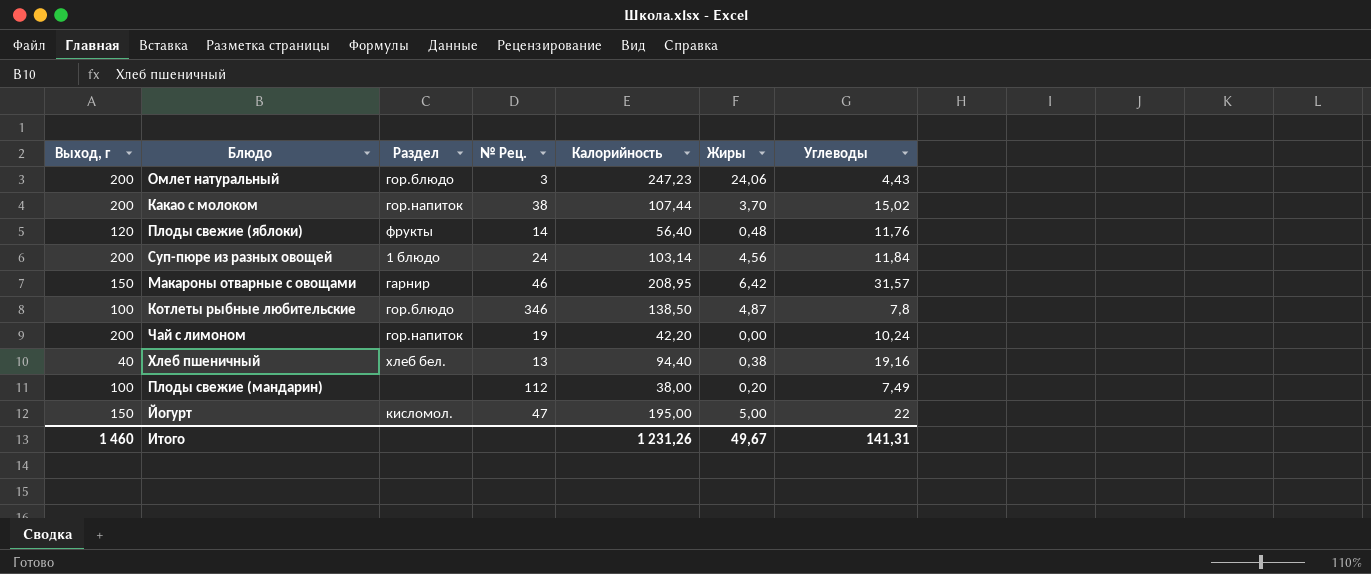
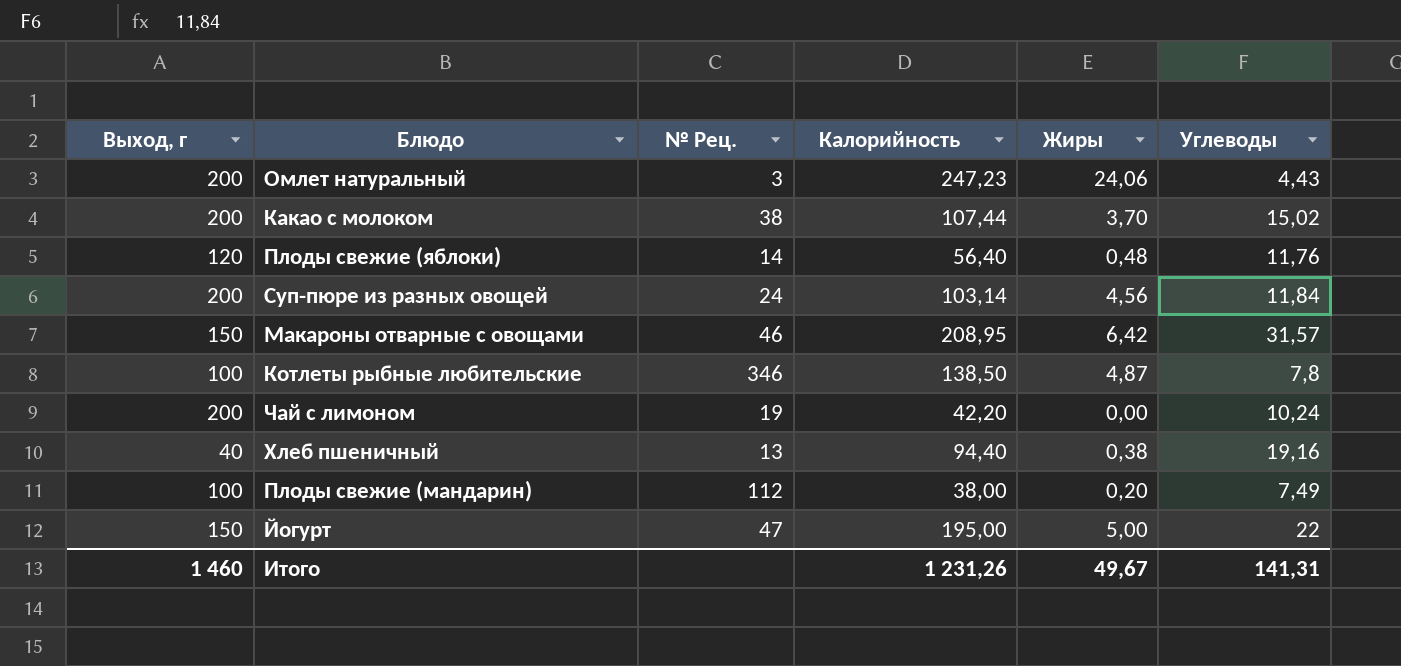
column Раздел | position: 3 -> none

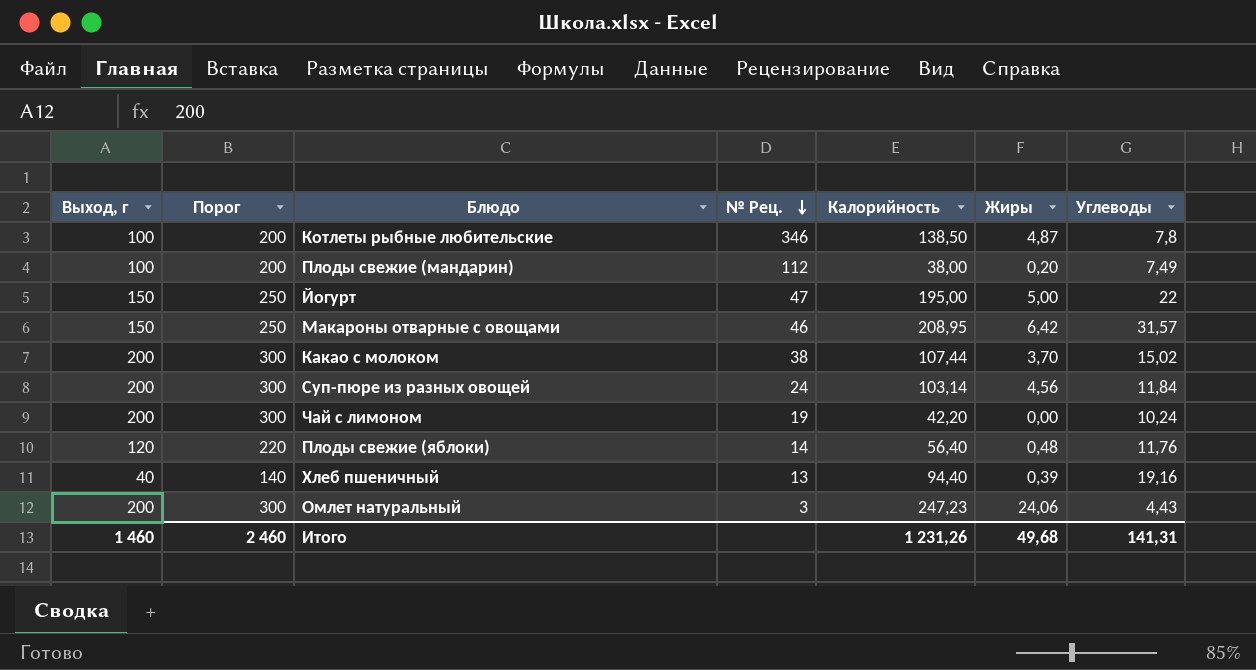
row order: none -> № Рец. descending
column Порог | formula: none -> [Выход, г] + 100
Хлеб пшеничный | Жиры: 0,38 -> 0,39
Итого | Жиры: 49,67 -> 49,68

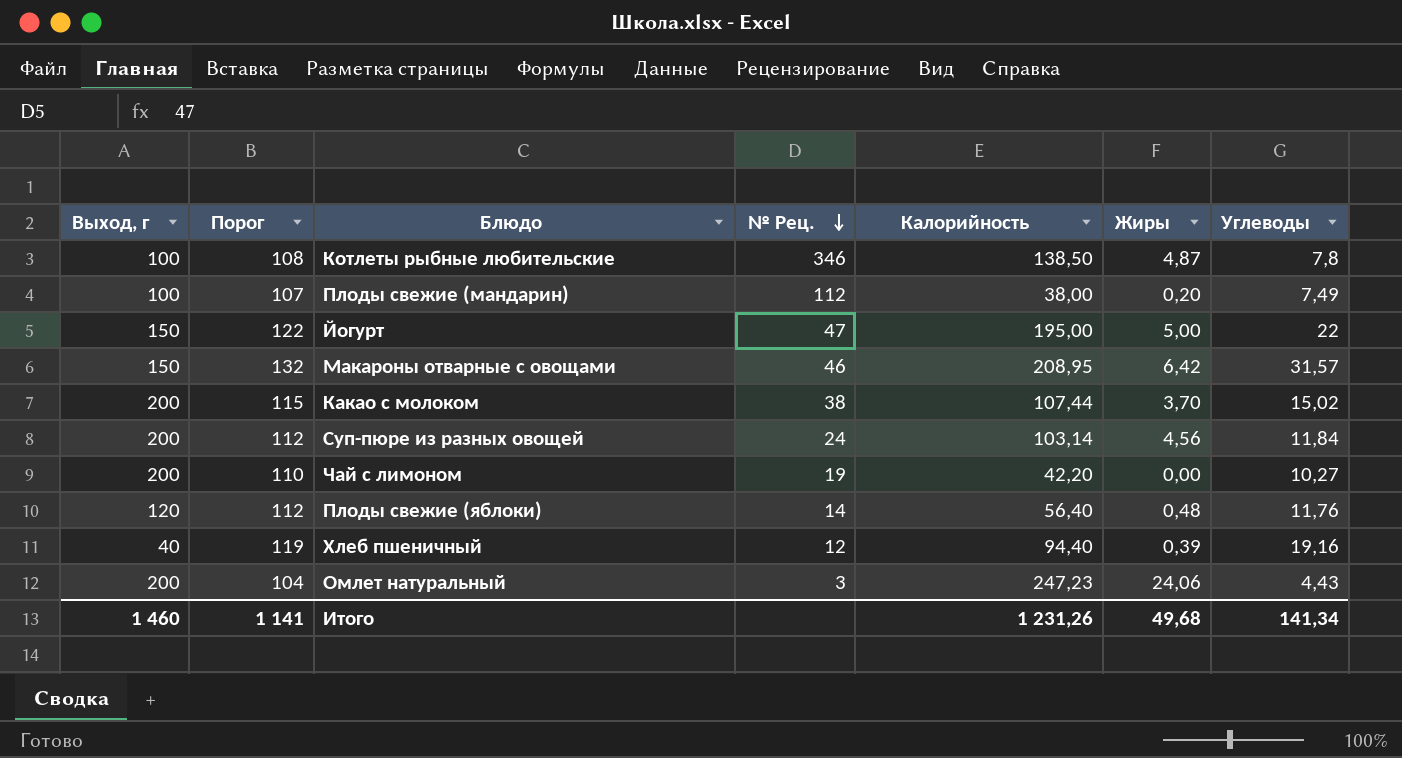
column Порог | formula: [Выход, г] + 100 -> [Углеводы] + 100
Чай с лимоном | Углеводы: 10,24 -> 10,27
Хлеб пшеничный | № Рец.: 13 -> 12
Итого | Порог: 2 460 -> 1 141
Итого | Углеводы: 141,31 -> 141,34

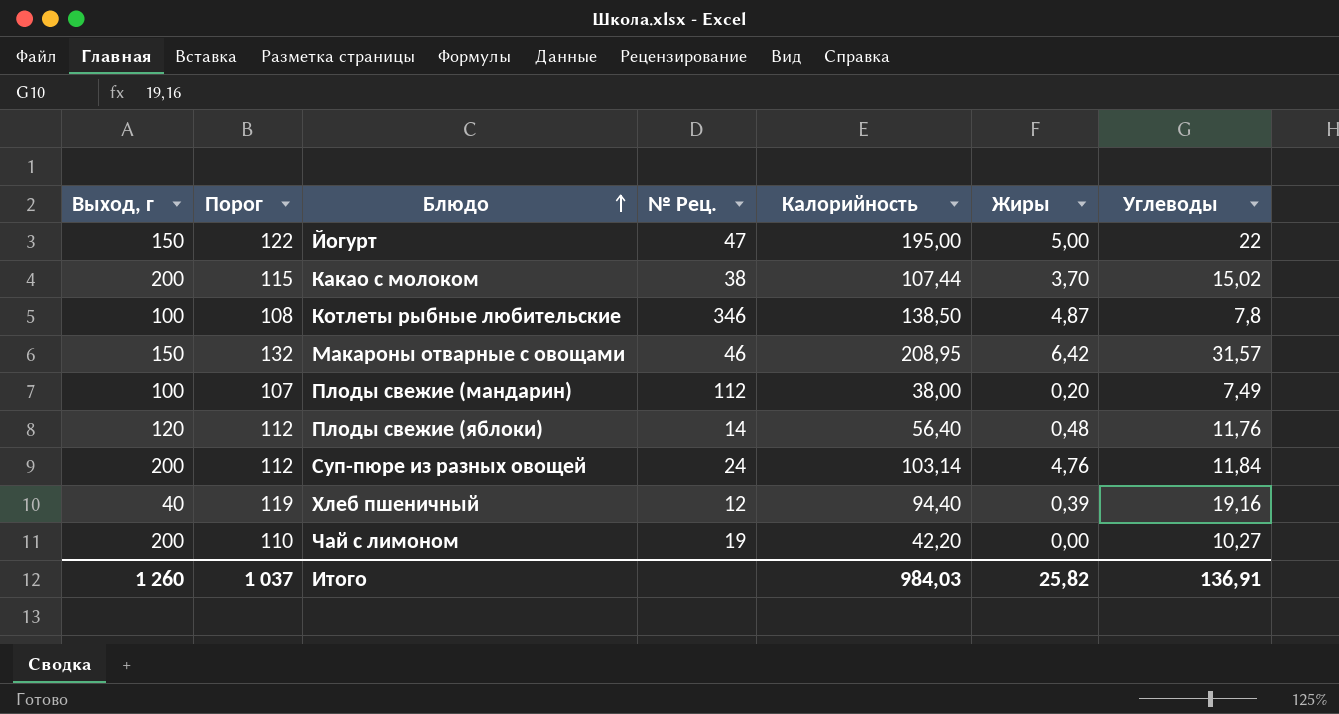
row order: № Рец. descending -> Блюдо ascending
row Омлет натуральный: 200 | 104 | 3 | 247,23 | 24,06 | 4,43 -> none
Суп-пюре из разных овощей | Жиры: 4,56 -> 4,76
Итого | Выход, г: 1 460 -> 1 260
Итого | Порог: 1 141 -> 1 037
Итого | Калорийность: 1 231,26 -> 984,03
Итого | Жиры: 49,68 -> 25,82
Итого | Углеводы: 141,34 -> 136,91

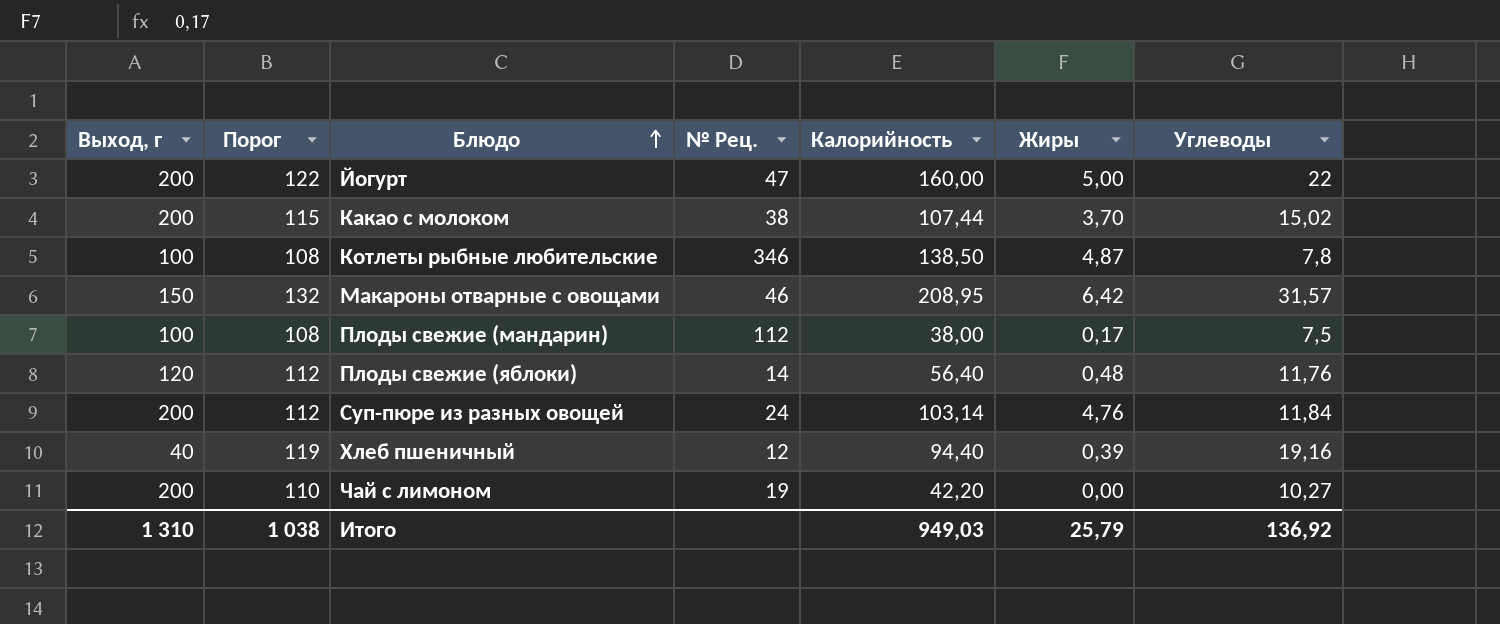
Йогурт | Выход, г: 150 -> 200
Йогурт | Калорийность: 195,00 -> 160,00
Плоды свежие (мандарин) | Порог: 107 -> 108
Плоды свежие (мандарин) | Жиры: 0,20 -> 0,17
Плоды свежие (мандарин) | Углеводы: 7,49 -> 7,5
Итого | Выход, г: 1 260 -> 1 310
Итого | Порог: 1 037 -> 1 038
Итого | Калорийность: 984,03 -> 949,03
Итого | Жиры: 25,82 -> 25,79
Итого | Углеводы: 136,91 -> 136,92

